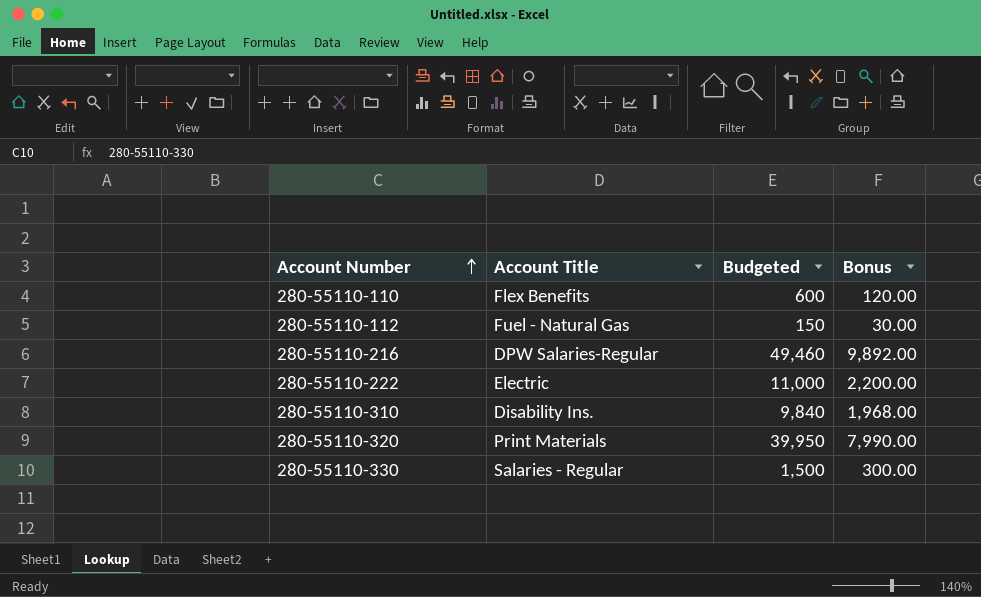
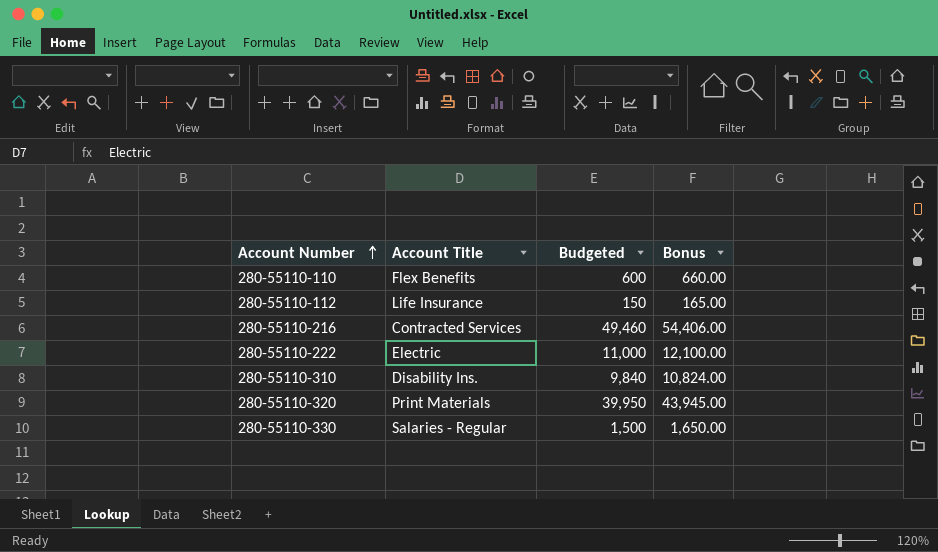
column Bonus | formula: [Budgeted] * 0.2 -> [Budgeted] * 1.1
280-55110-112 | Account Title: Fuel - Natural Gas -> Life Insurance
280-55110-216 | Account Title: DPW Salaries-Regular -> Contracted Services

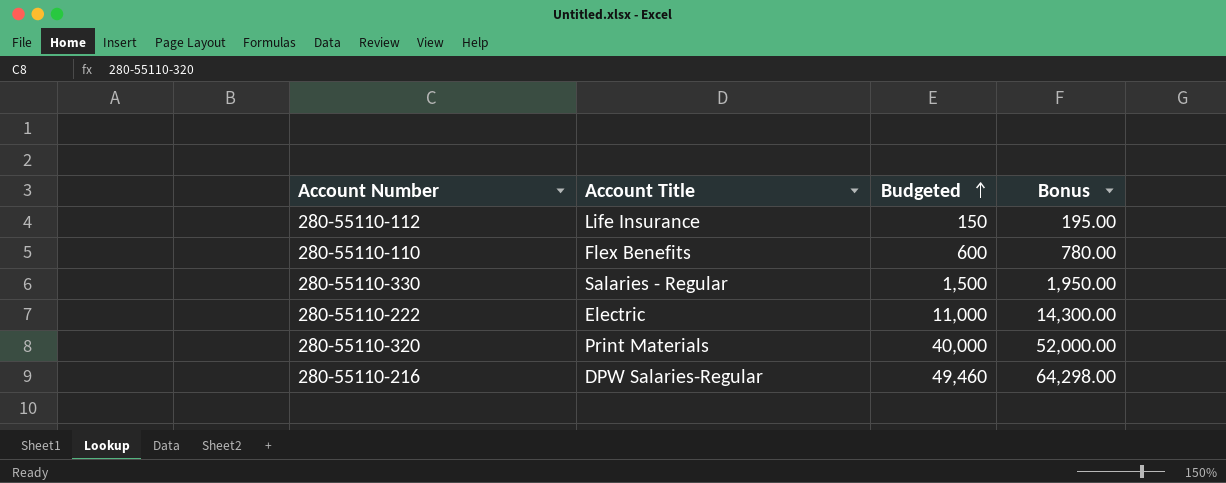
row order: Account Number ascending -> Budgeted ascending
column Bonus | formula: [Budgeted] * 1.1 -> [Budgeted] * 1.3
row 280-55110-310: Disability Ins. | 9,840 | 10,824.00 -> none
280-55110-320 | Budgeted: 39,950 -> 40,000
280-55110-216 | Account Title: Contracted Services -> DPW Salaries-Regular

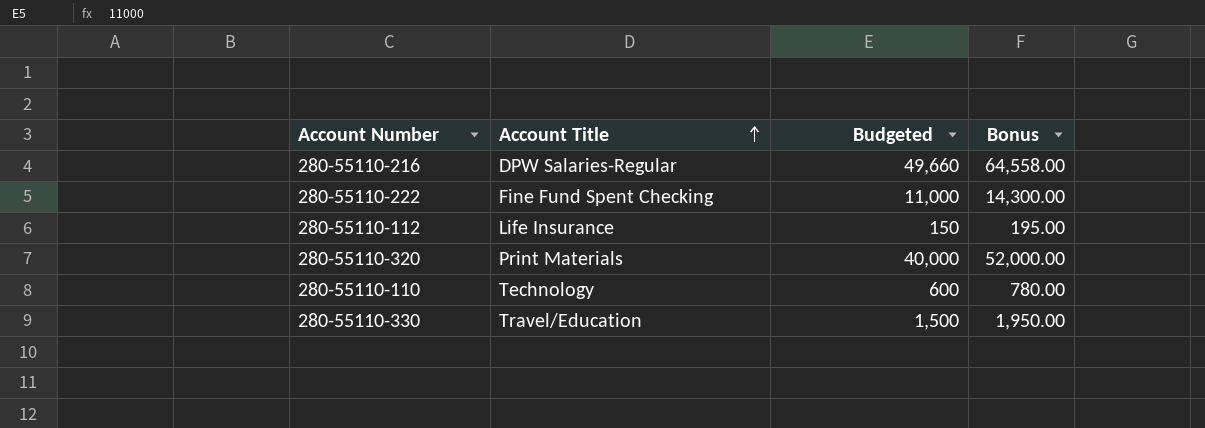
row order: Budgeted ascending -> Account Title ascending
280-55110-216 | Budgeted: 49,460 -> 49,660
280-55110-216 | Bonus: 64,298.00 -> 64,558.00
280-55110-222 | Account Title: Electric -> Fine Fund Spent Checking
280-55110-110 | Account Title: Flex Benefits -> Technology
280-55110-330 | Account Title: Salaries - Regular -> Travel/Education

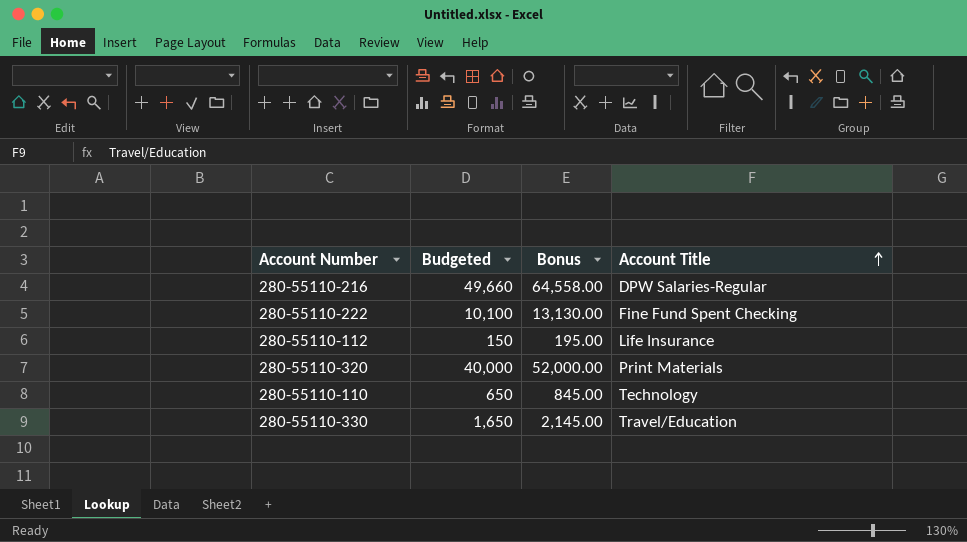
column Account Title | position: 2 -> 4
280-55110-222 | Budgeted: 11,000 -> 10,100
280-55110-222 | Bonus: 14,300.00 -> 13,130.00
280-55110-110 | Budgeted: 600 -> 650
280-55110-110 | Bonus: 780.00 -> 845.00
280-55110-330 | Budgeted: 1,500 -> 1,650
280-55110-330 | Bonus: 1,950.00 -> 2,145.00

